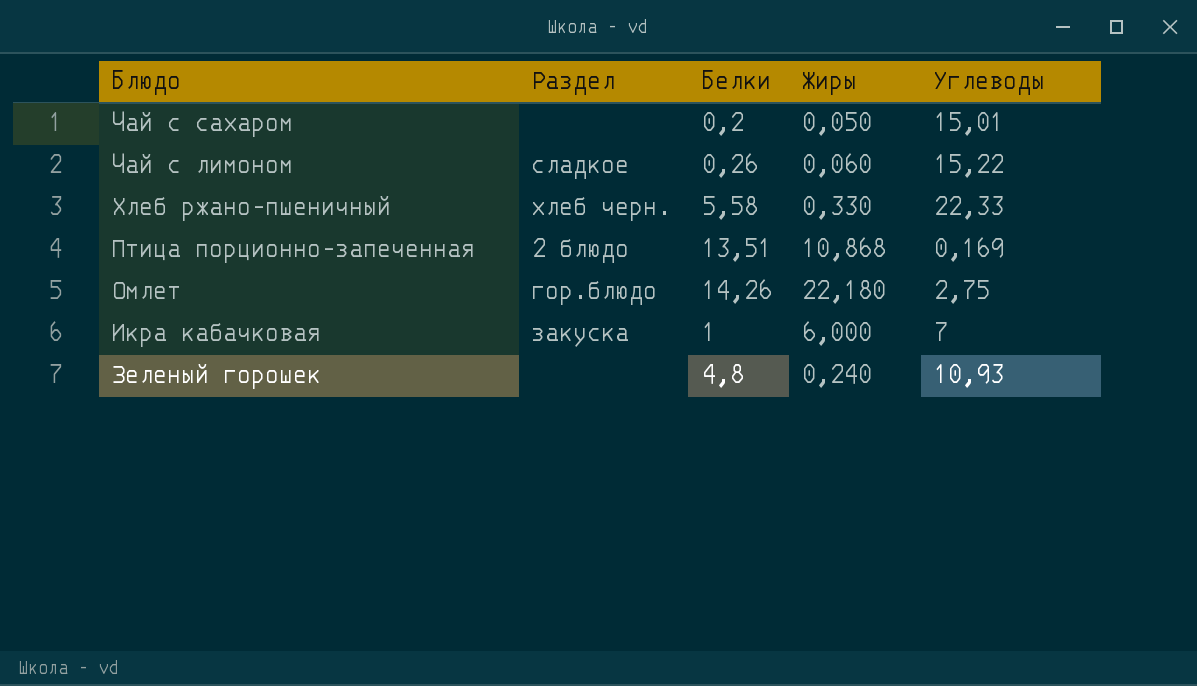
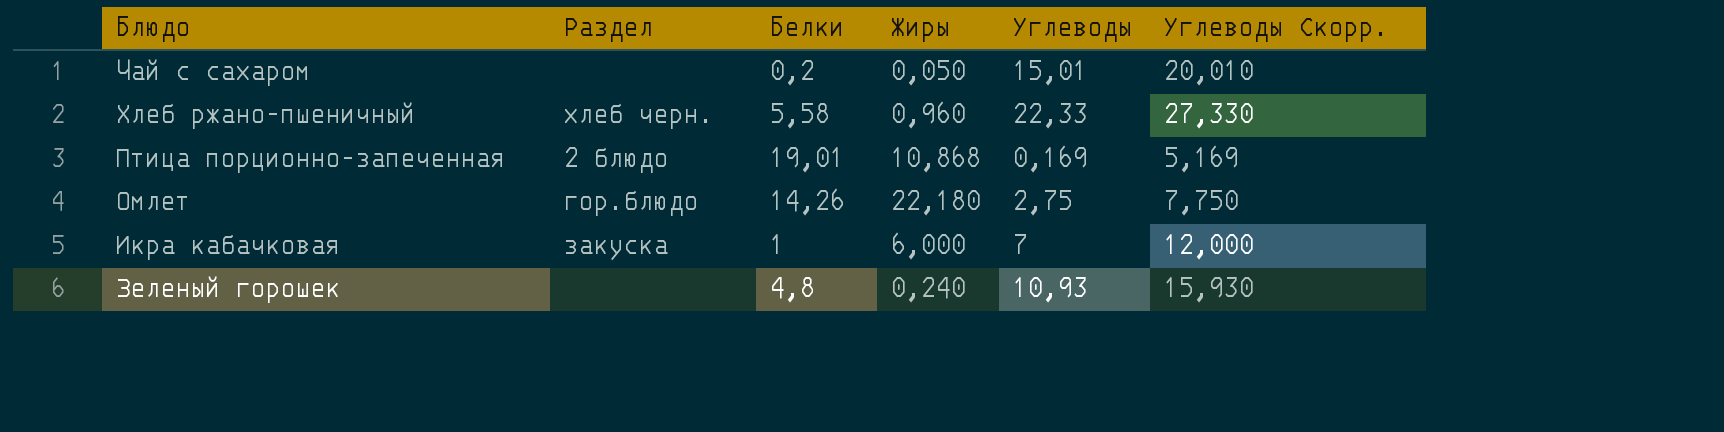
column Углеводы Скорр. | formula: none -> [Углеводы] + 5
row Чай с лимоном: сладкое | 0,26 | 0,060 | 15,22 -> none
Хлеб ржано-пшеничный | Жиры: 0,330 -> 0,960
Птица порционно-запеченная | Белки: 13,51 -> 19,01

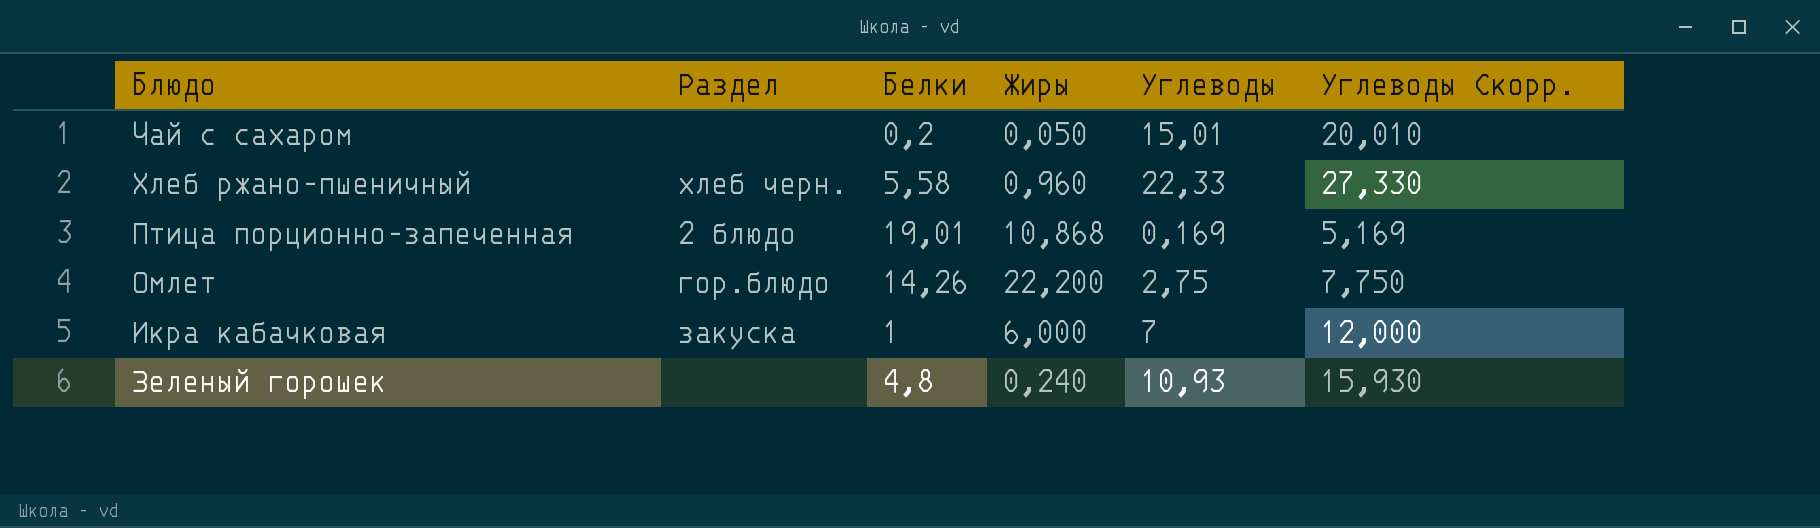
Омлет | Жиры: 22,180 -> 22,200

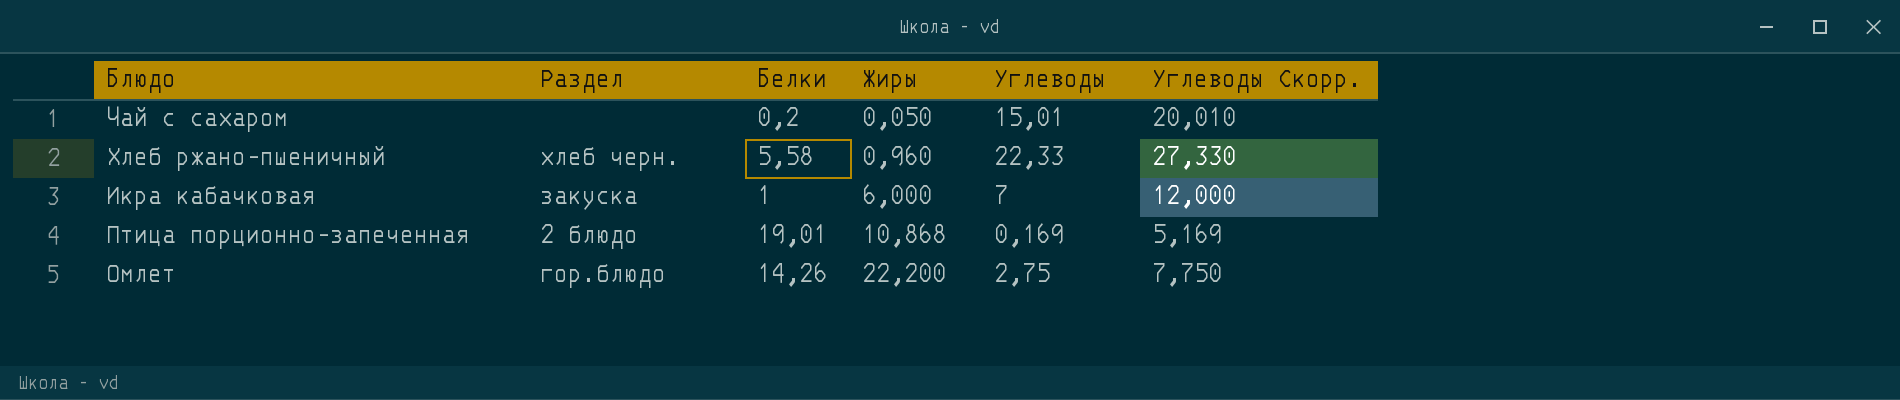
row order: Блюдо descending -> Жиры ascending
row Зеленый горошек: none | 4,8 | 0,240 | 10,93 | 15,930 -> none

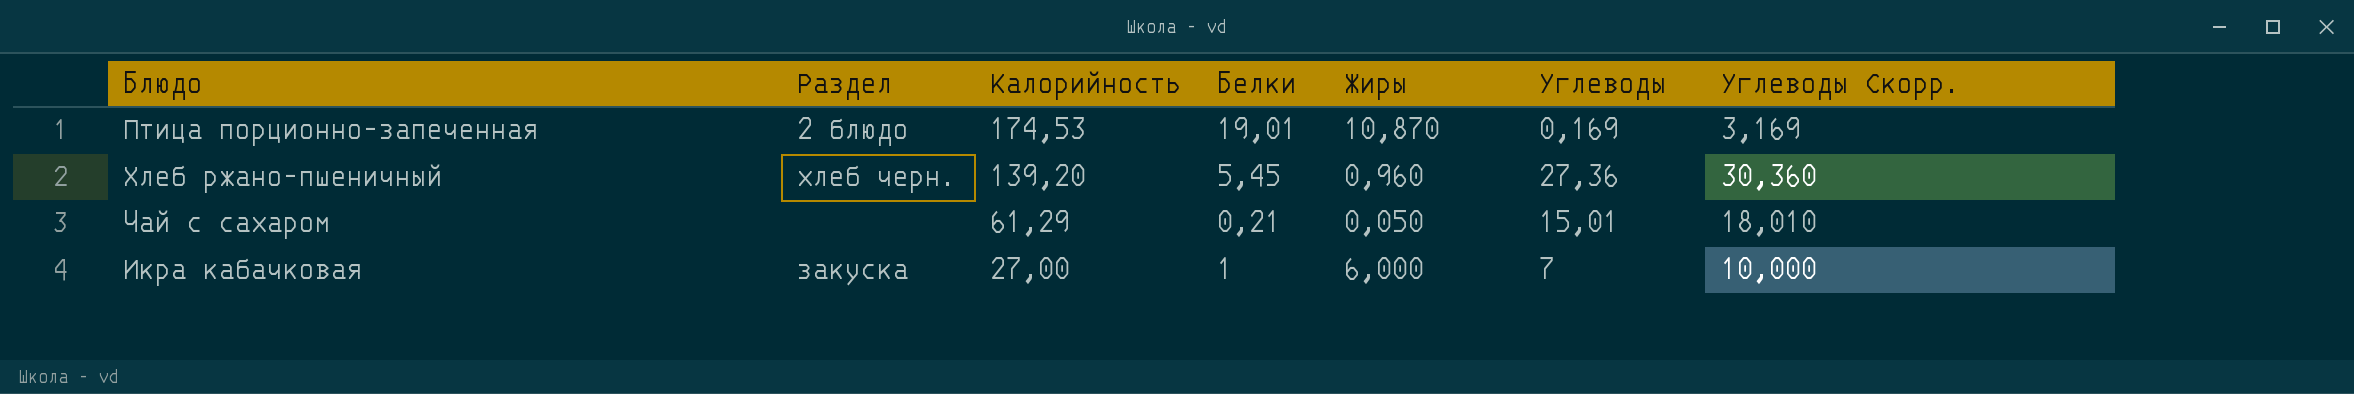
row order: Жиры ascending -> Калорийность descending
column Калорийность | position: none -> 3
column Углеводы Скорр. | formula: [Углеводы] + 5 -> [Углеводы] + 3
row Омлет: гор.блюдо | 14,26 | 22,200 | 2,75 | 7,750 -> none
Птица порционно-запеченная | Жиры: 10,868 -> 10,870
Хлеб ржано-пшеничный | Белки: 5,58 -> 5,45
Хлеб ржано-пшеничный | Углеводы: 22,33 -> 27,36
Чай с сахаром | Белки: 0,2 -> 0,21

